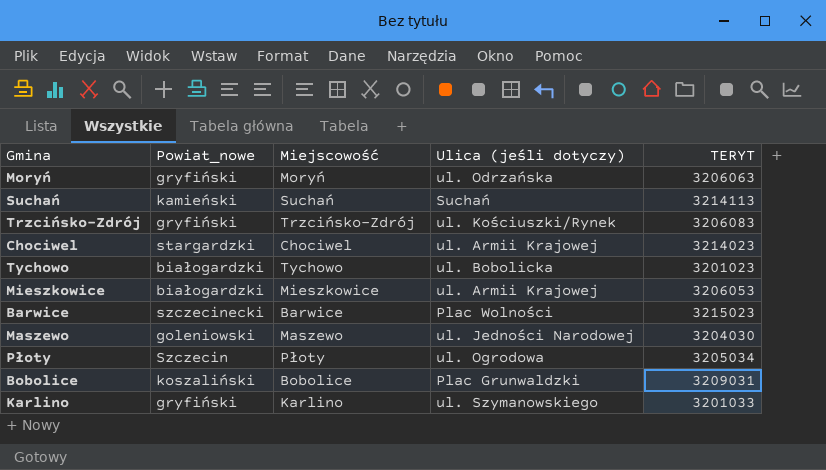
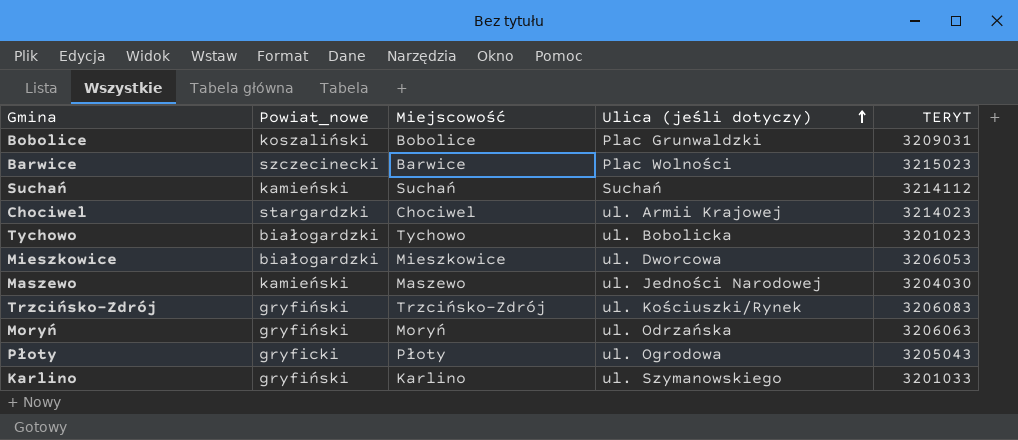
row order: none -> Ulica (jeśli dotyczy) ascending
Suchań | TERYT: 3214113 -> 3214112
Mieszkowice | Ulica (jeśli dotyczy): ul. Armii Krajowej -> ul. Dworcowa
Maszewo | Powiat_nowe: goleniowski -> kamieński
Płoty | Powiat_nowe: Szczecin -> gryficki
Płoty | TERYT: 3205034 -> 3205043

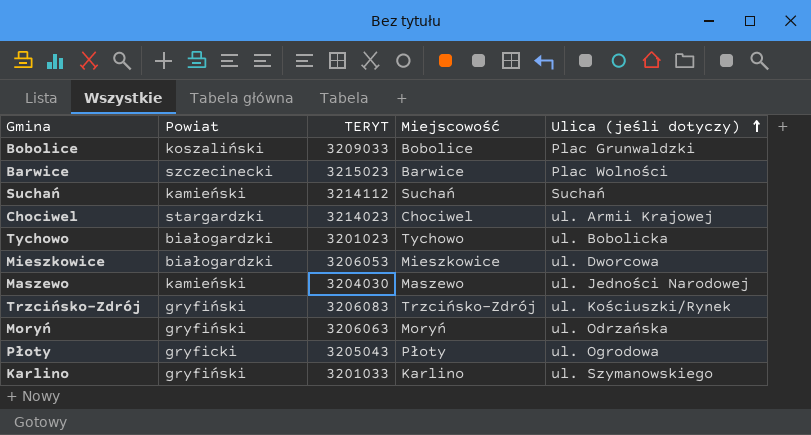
column name: Powiat_nowe -> Powiat
column TERYT | position: 5 -> 3
Bobolice | TERYT: 3209031 -> 3209033

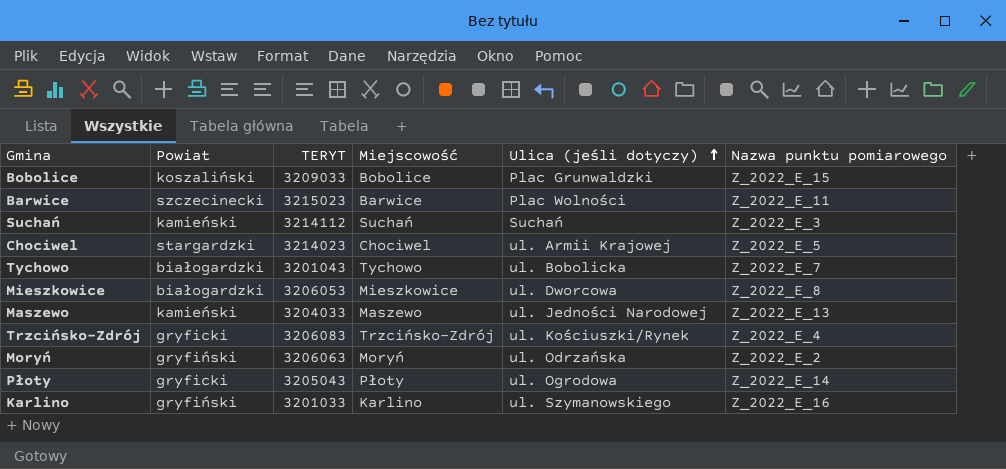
column Nazwa punktu pomiarowego | position: none -> 6
Tychowo | TERYT: 3201023 -> 3201043
Maszewo | TERYT: 3204030 -> 3204033
Trzcińsko-Zdrój | Powiat: gryfiński -> gryficki

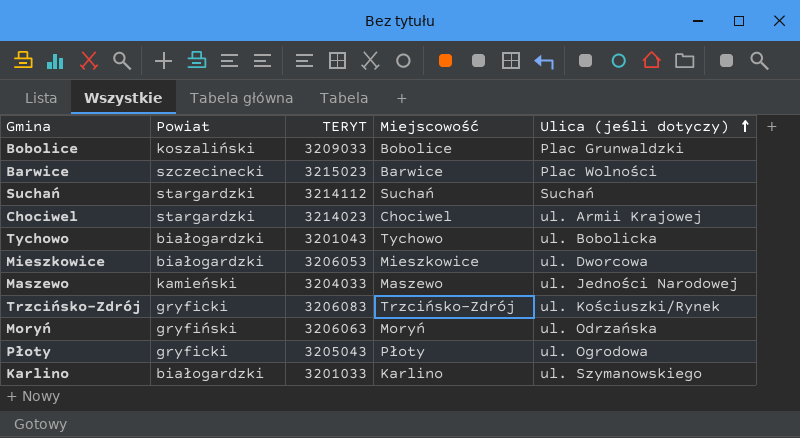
column Nazwa punktu pomiarowego | position: 6 -> none
Suchań | Powiat: kamieński -> stargardzki
Karlino | Powiat: gryfiński -> białogardzki

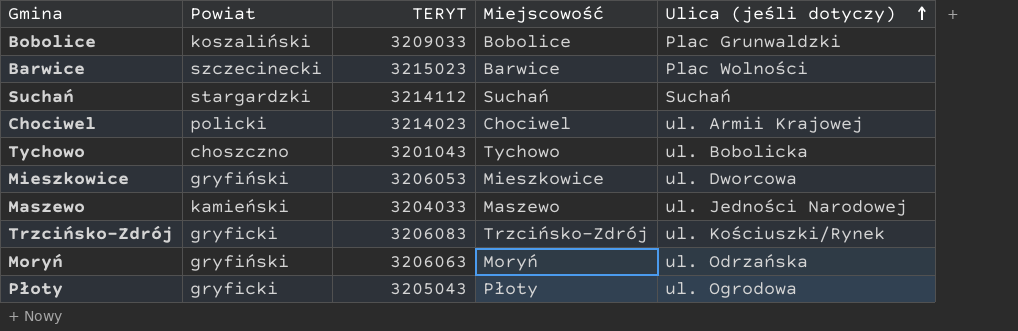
row Karlino: białogardzki | 3201033 | Karlino | ul. Szymanowskiego -> none
Chociwel | Powiat: stargardzki -> policki
Tychowo | Powiat: białogardzki -> choszczno
Mieszkowice | Powiat: białogardzki -> gryfiński

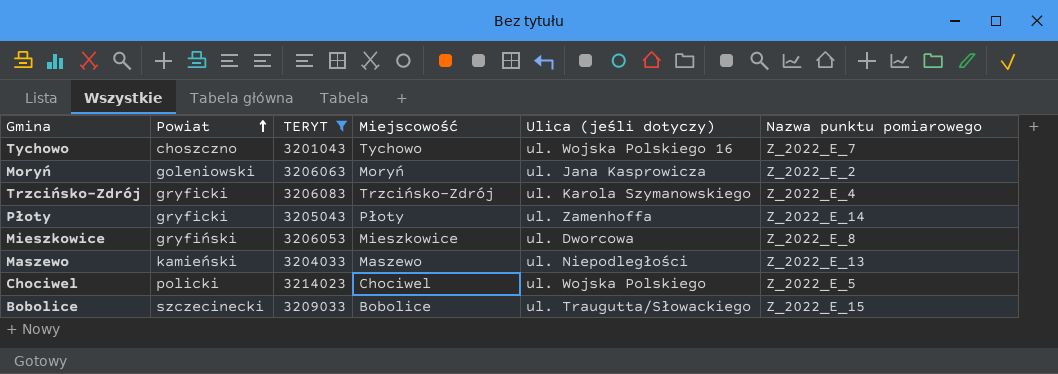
filter: none -> TERYT <= 3214023
row order: Ulica (jeśli dotyczy) ascending -> Powiat ascending
column Nazwa punktu pomiarowego | position: none -> 6
Tychowo | Ulica (jeśli dotyczy): ul. Bobolicka -> ul. Wojska Polskiego 16
Moryń | Powiat: gryfiński -> goleniowski
Moryń | Ulica (jeśli dotyczy): ul. Odrzańska -> ul. Jana Kasprowicza
Trzcińsko-Zdrój | Ulica (jeśli dotyczy): ul. Kościuszki/Rynek -> ul. Karola Szymanowskiego
Płoty | Ulica (jeśli dotyczy): ul. Ogrodowa -> ul. Zamenhoffa
Maszewo | Ulica (jeśli dotyczy): ul. Jedności Narodowej -> ul. Niepodległości
Chociwel | Ulica (jeśli dotyczy): ul. Armii Krajowej -> ul. Wojska Polskiego
Bobolice | Powiat: koszaliński -> szczecinecki
Bobolice | Ulica (jeśli dotyczy): Plac Grunwaldzki -> ul. Traugutta/Słowackiego

